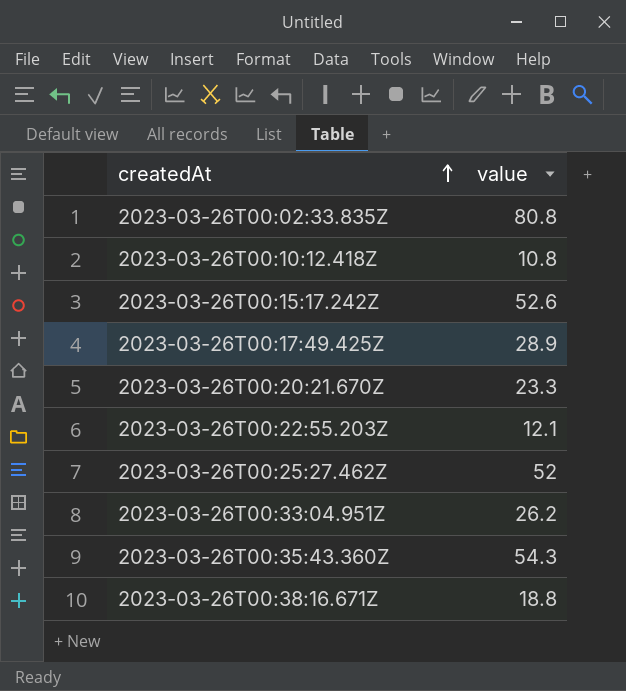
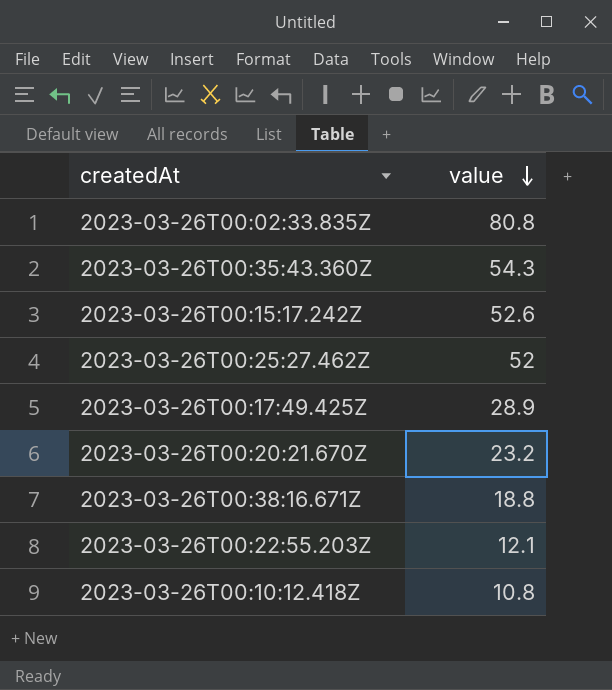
row order: createdAt ascending -> value descending
row 2023-03-26T00:33:04.951Z: 26.2 -> none
2023-03-26T00:20:21.670Z | value: 23.3 -> 23.2

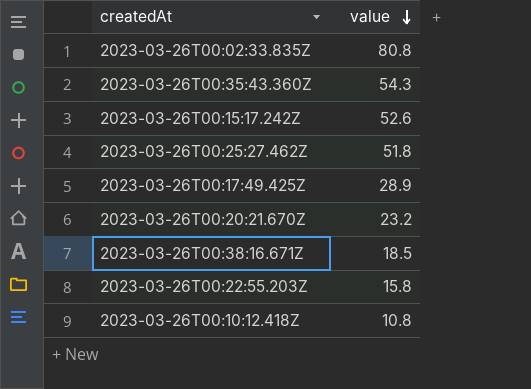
2023-03-26T00:25:27.462Z | value: 52 -> 51.8
2023-03-26T00:38:16.671Z | value: 18.8 -> 18.5
2023-03-26T00:22:55.203Z | value: 12.1 -> 15.8

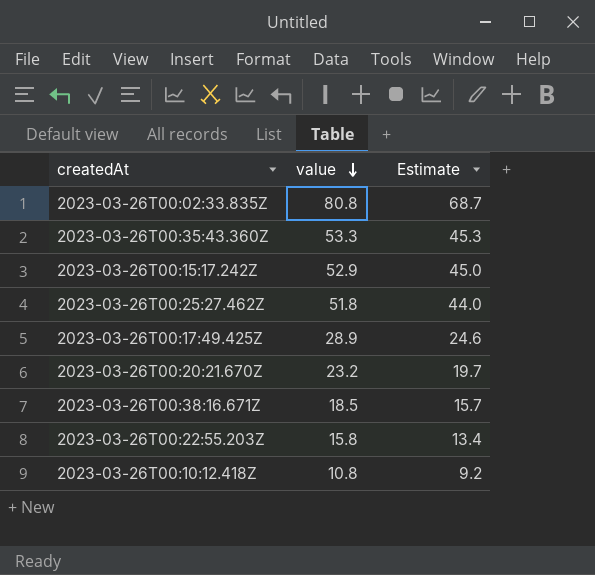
column Estimate | formula: none -> [value] * 0.85
2023-03-26T00:35:43.360Z | value: 54.3 -> 53.3
2023-03-26T00:15:17.242Z | value: 52.6 -> 52.9

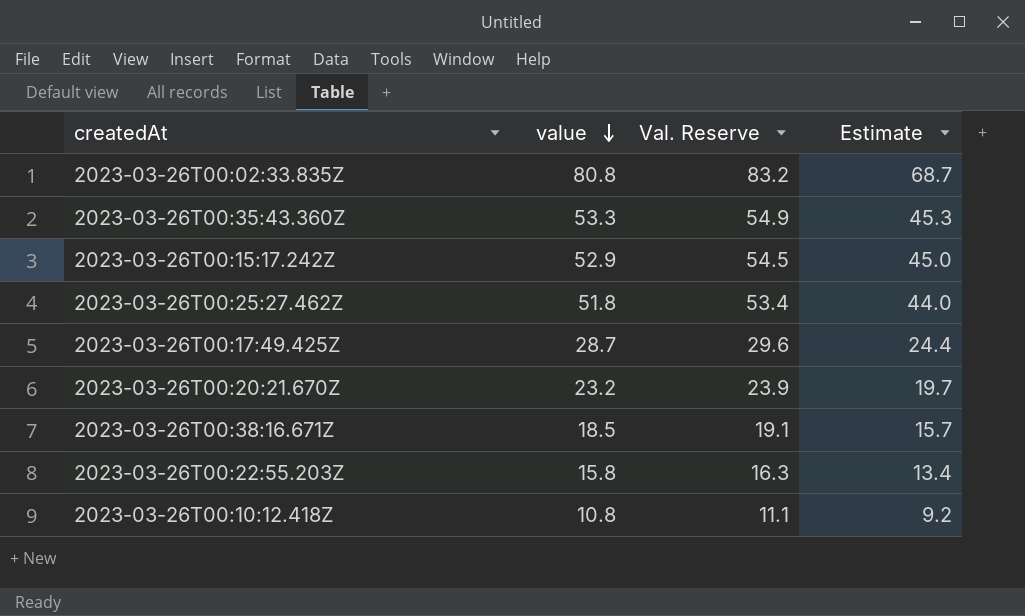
column Val. Reserve | formula: none -> [value] * 1.03
2023-03-26T00:17:49.425Z | value: 28.9 -> 28.7
2023-03-26T00:17:49.425Z | Estimate: 24.6 -> 24.4

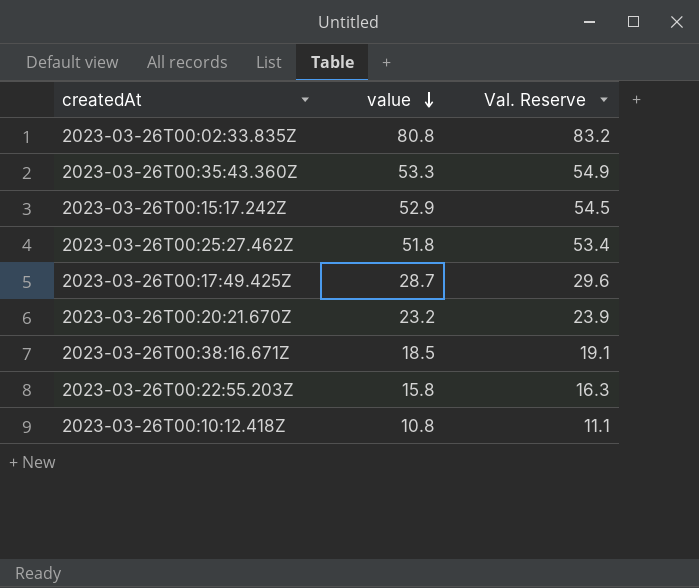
column Estimate | formula: [value] * 0.85 -> none

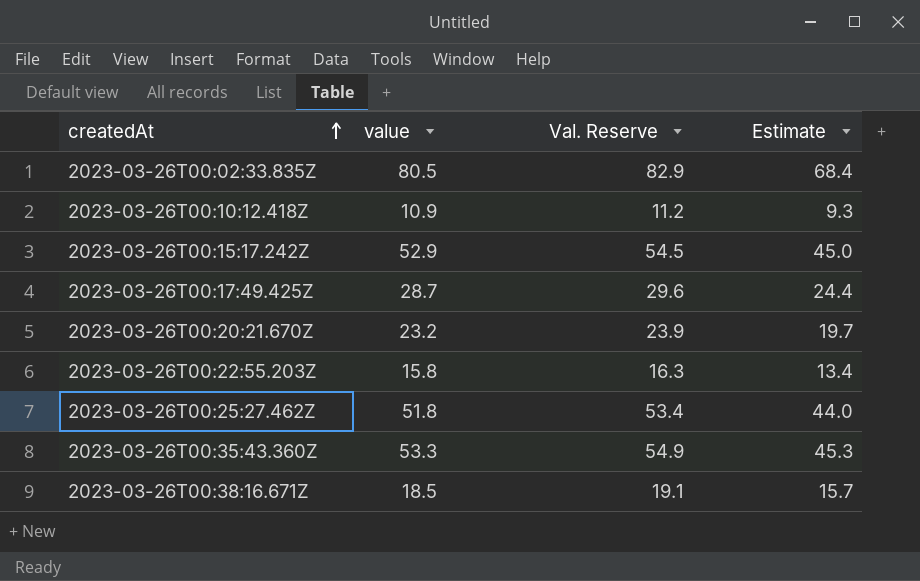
row order: value descending -> createdAt ascending
column Estimate | formula: none -> [value] * 0.85
2023-03-26T00:02:33.835Z | value: 80.8 -> 80.5
2023-03-26T00:02:33.835Z | Val. Reserve: 83.2 -> 82.9
2023-03-26T00:10:12.418Z | value: 10.8 -> 10.9
2023-03-26T00:10:12.418Z | Val. Reserve: 11.1 -> 11.2

